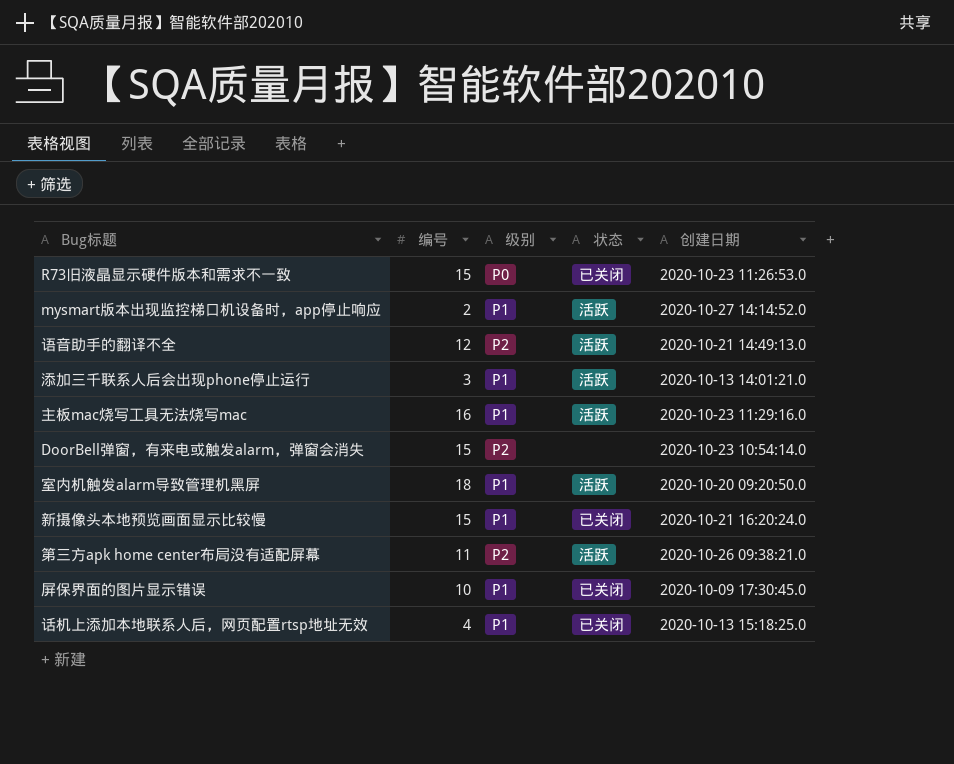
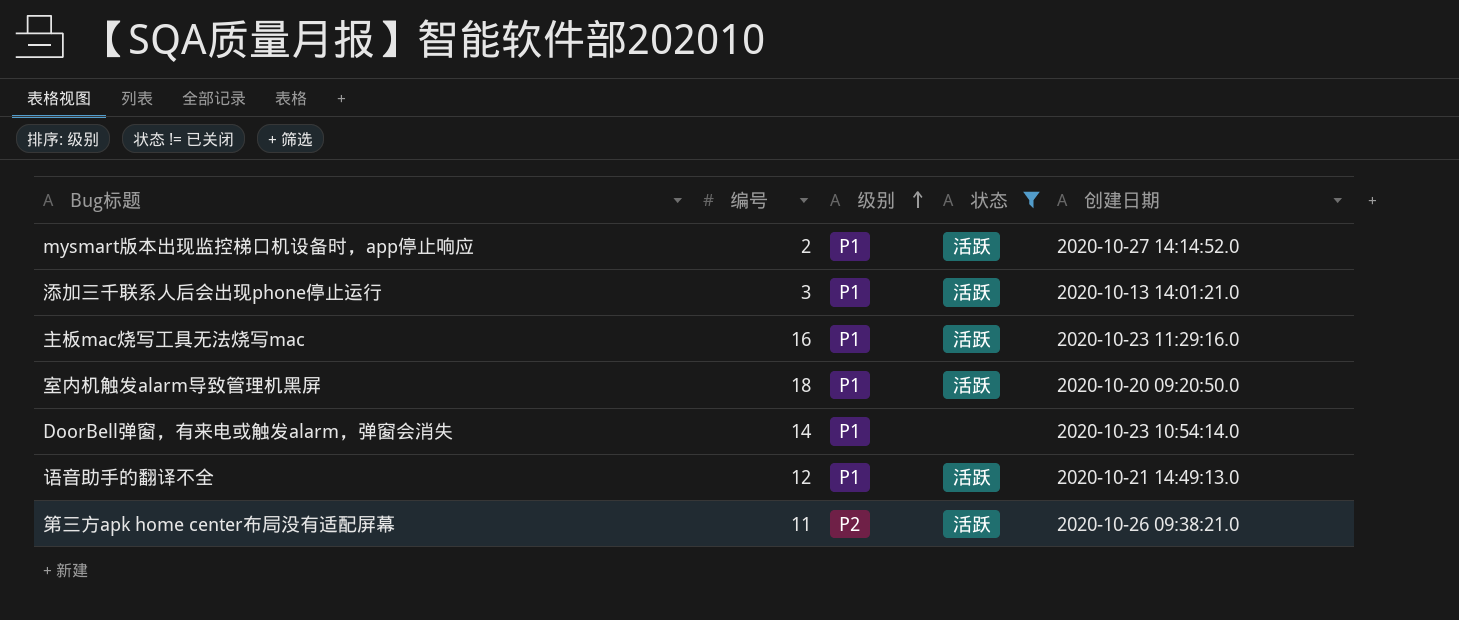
filter: none -> 状态 != 已关闭
row order: none -> 级别 ascending
DoorBell弹窗，有来电或触发alarm，弹窗会消失 | 编号: 15 -> 14
DoorBell弹窗，有来电或触发alarm，弹窗会消失 | 级别: P2 -> P1
语音助手的翻译不全 | 级别: P2 -> P1

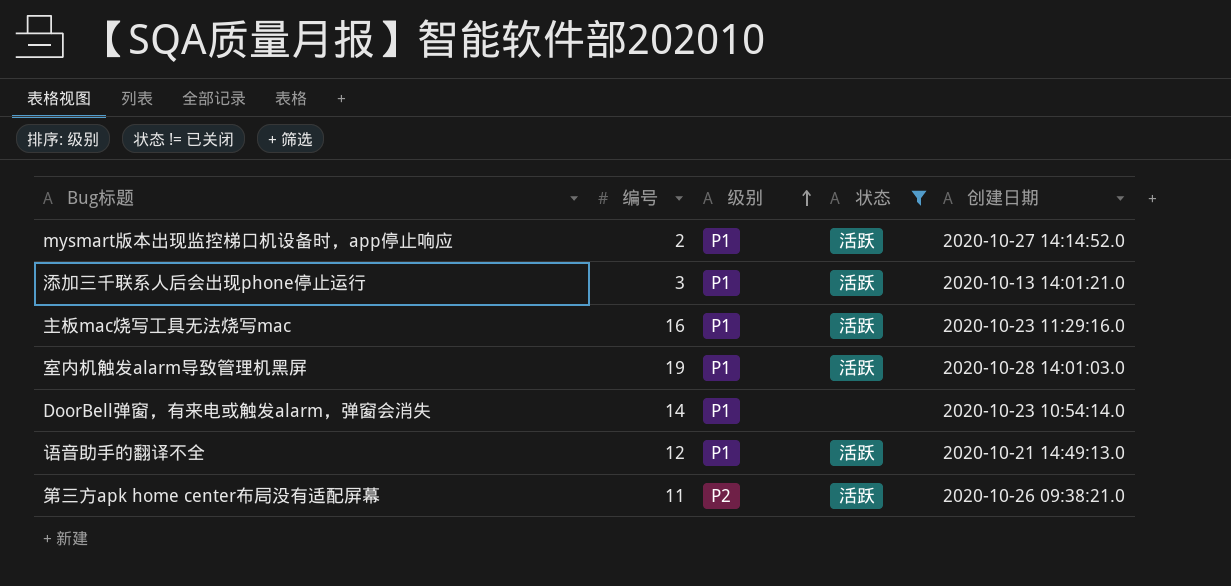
室内机触发alarm导致管理机黑屏 | 编号: 18 -> 19
室内机触发alarm导致管理机黑屏 | 创建日期: 2020-10-20 09:20:50.0 -> 2020-10-28 14:01:03.0

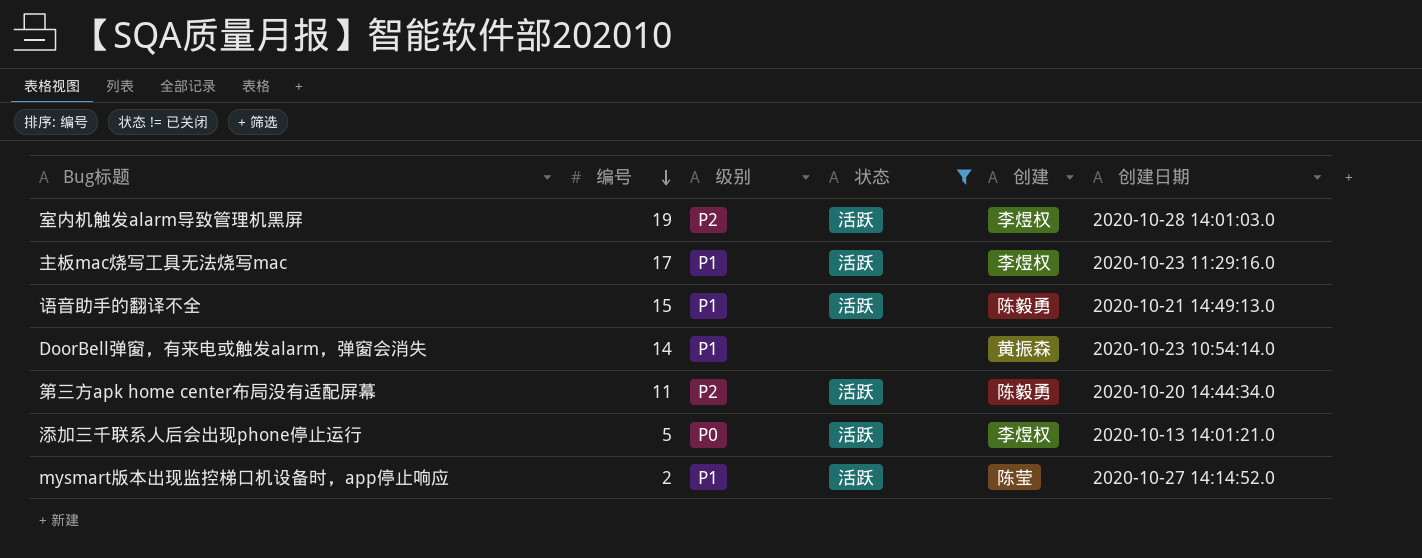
row order: 级别 ascending -> 编号 descending
column 创建 | position: none -> 5
室内机触发alarm导致管理机黑屏 | 级别: P1 -> P2
主板mac烧写工具无法烧写mac | 编号: 16 -> 17
语音助手的翻译不全 | 编号: 12 -> 15
第三方apk home center布局没有适配屏幕 | 创建日期: 2020-10-26 09:38:21.0 -> 2020-10-20 14:44:34.0
添加三千联系人后会出现phone停止运行 | 编号: 3 -> 5
添加三千联系人后会出现phone停止运行 | 级别: P1 -> P0

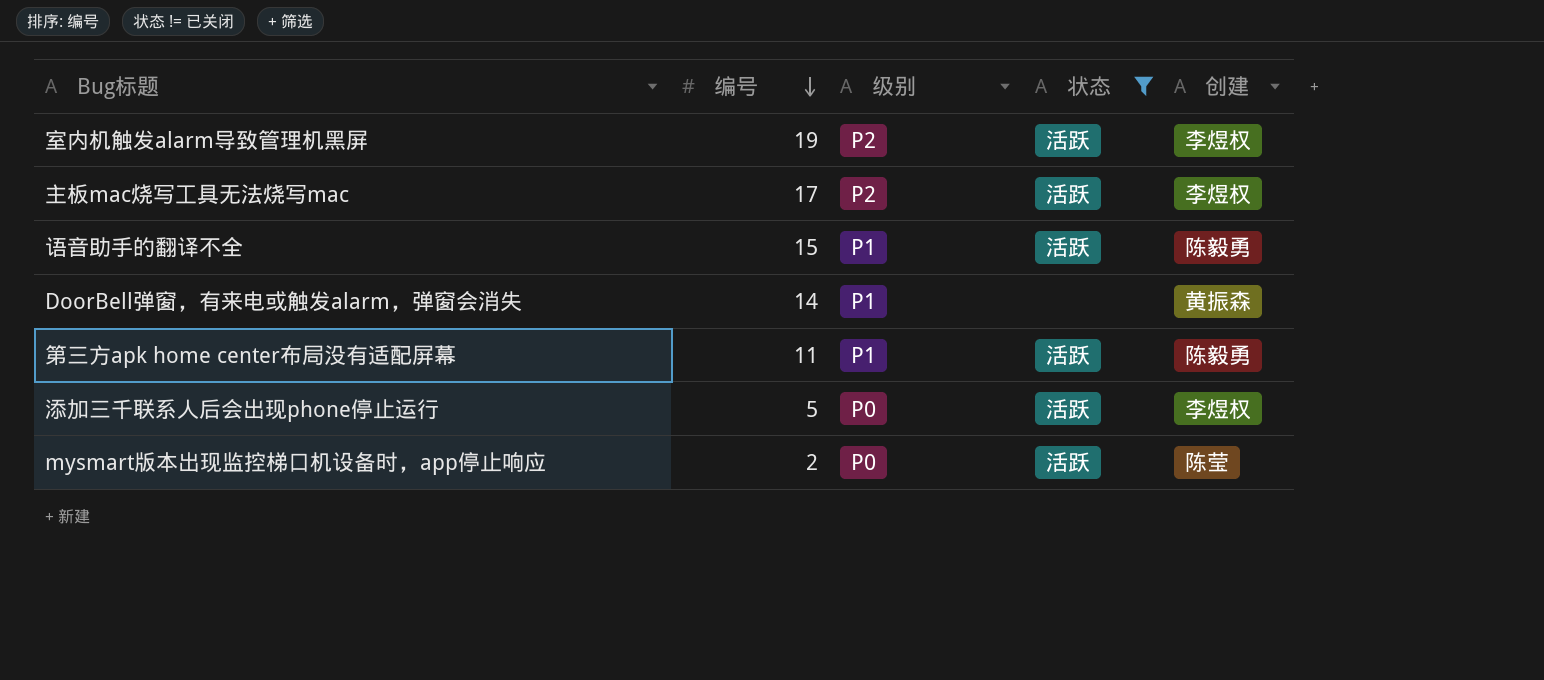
column 创建日期 | position: 6 -> none
主板mac烧写工具无法烧写mac | 级别: P1 -> P2
第三方apk home center布局没有适配屏幕 | 级别: P2 -> P1
mysmart版本出现监控梯口机设备时，app停止响应 | 级别: P1 -> P0

